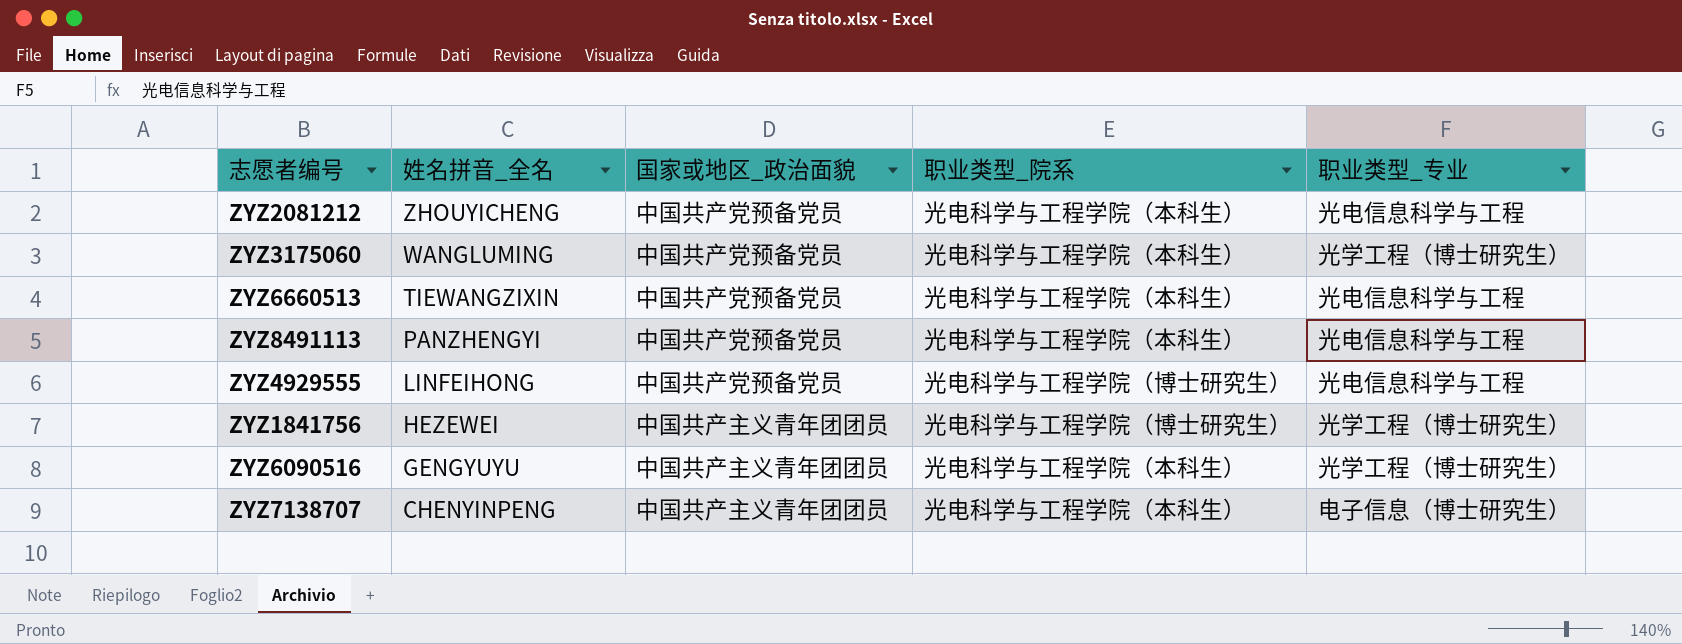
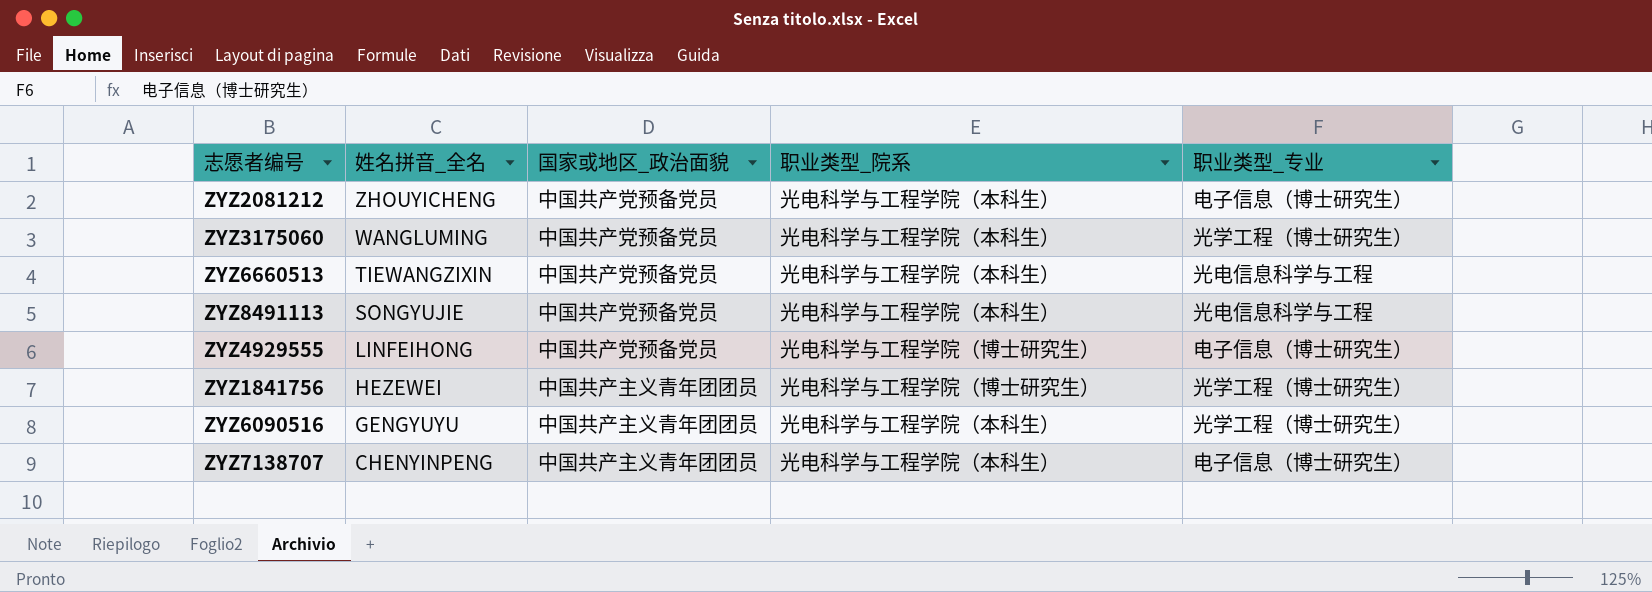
ZYZ2081212 | 职业类型_专业: 光电信息科学与工程 -> 电子信息（博士研究生）
ZYZ8491113 | 姓名拼音_全名: PANZHENGYI -> SONGYUJIE
ZYZ4929555 | 职业类型_专业: 光电信息科学与工程 -> 电子信息（博士研究生）

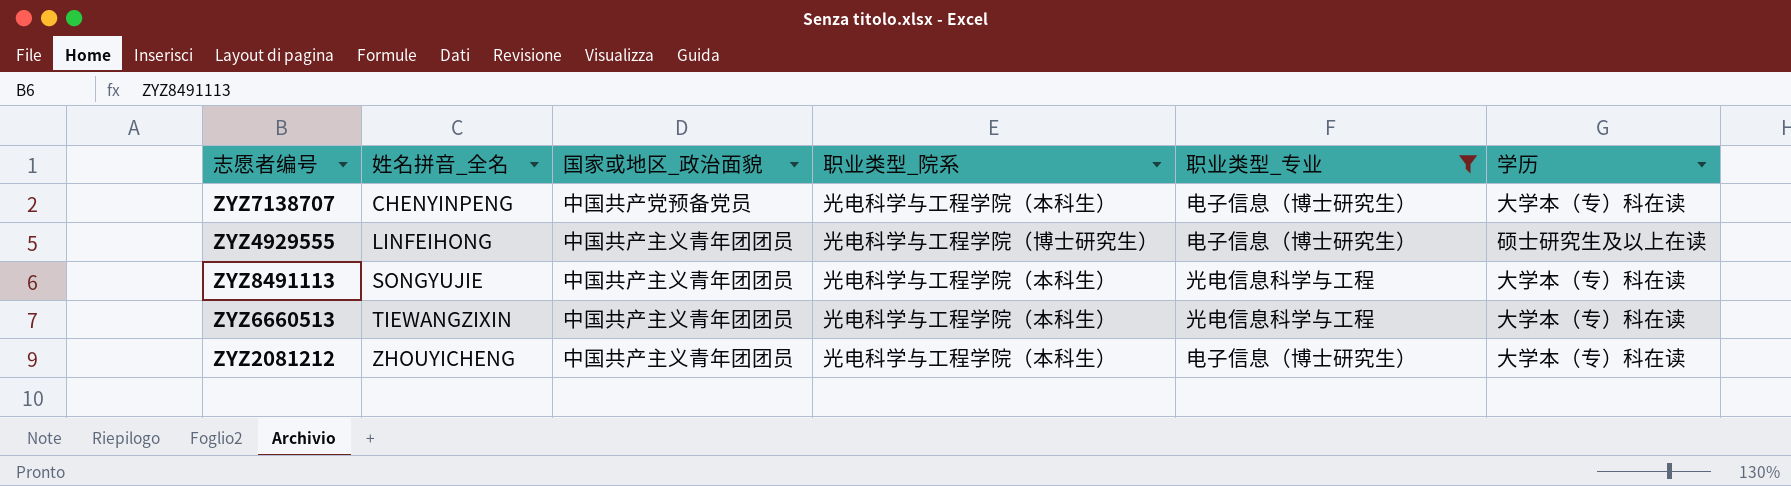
filter: none -> 职业类型_专业 != 光学工程（博士研究生）
row order: 姓名拼音_全名 descending -> 姓名拼音_全名 ascending
column 学历 | position: none -> 6
ZYZ7138707 | 国家或地区_政治面貌: 中国共产主义青年团团员 -> 中国共产党预备党员
ZYZ4929555 | 国家或地区_政治面貌: 中国共产党预备党员 -> 中国共产主义青年团团员
ZYZ8491113 | 国家或地区_政治面貌: 中国共产党预备党员 -> 中国共产主义青年团团员
ZYZ6660513 | 国家或地区_政治面貌: 中国共产党预备党员 -> 中国共产主义青年团团员
ZYZ2081212 | 国家或地区_政治面貌: 中国共产党预备党员 -> 中国共产主义青年团团员

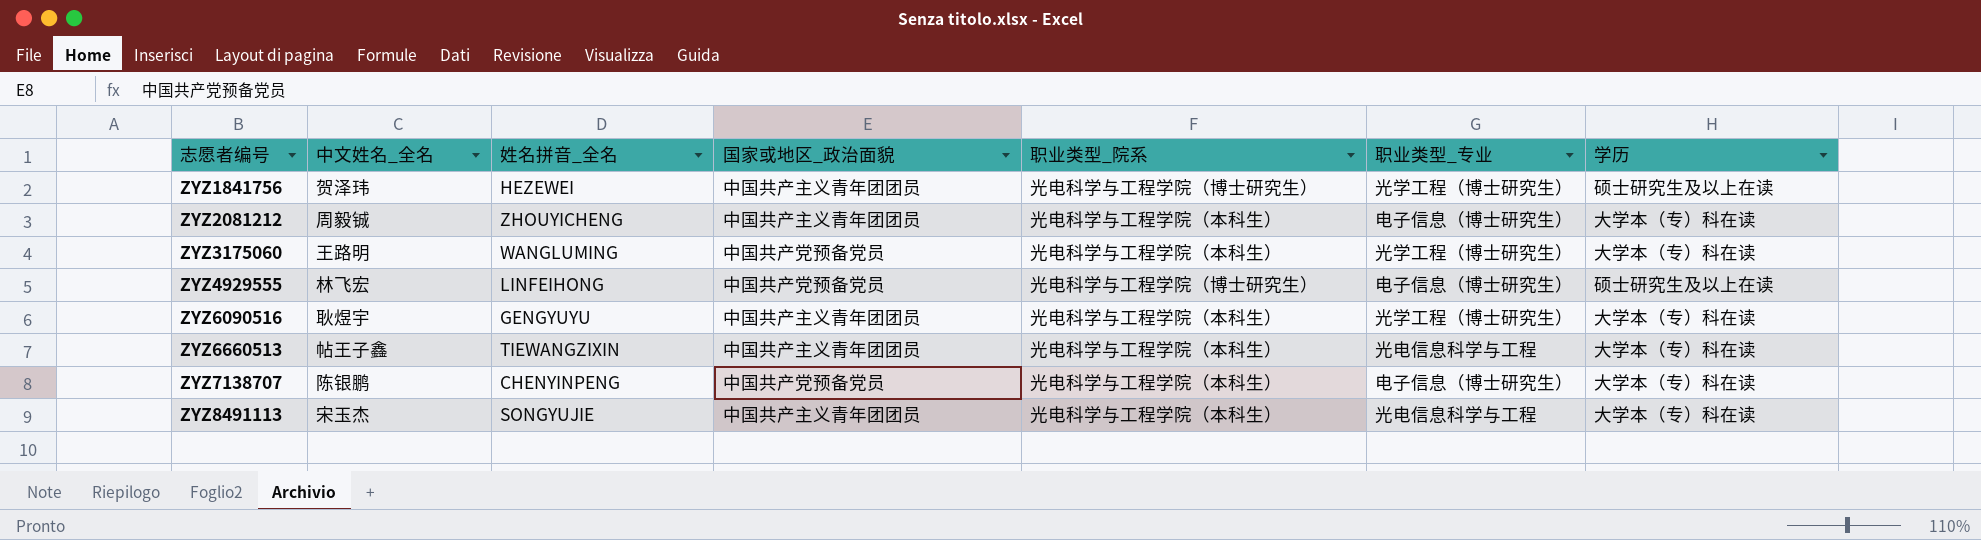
filter: 职业类型_专业 != 光学工程（博士研究生） -> none
row order: 姓名拼音_全名 ascending -> 志愿者编号 ascending
column 中文姓名_全名 | position: none -> 2
ZYZ4929555 | 国家或地区_政治面貌: 中国共产主义青年团团员 -> 中国共产党预备党员

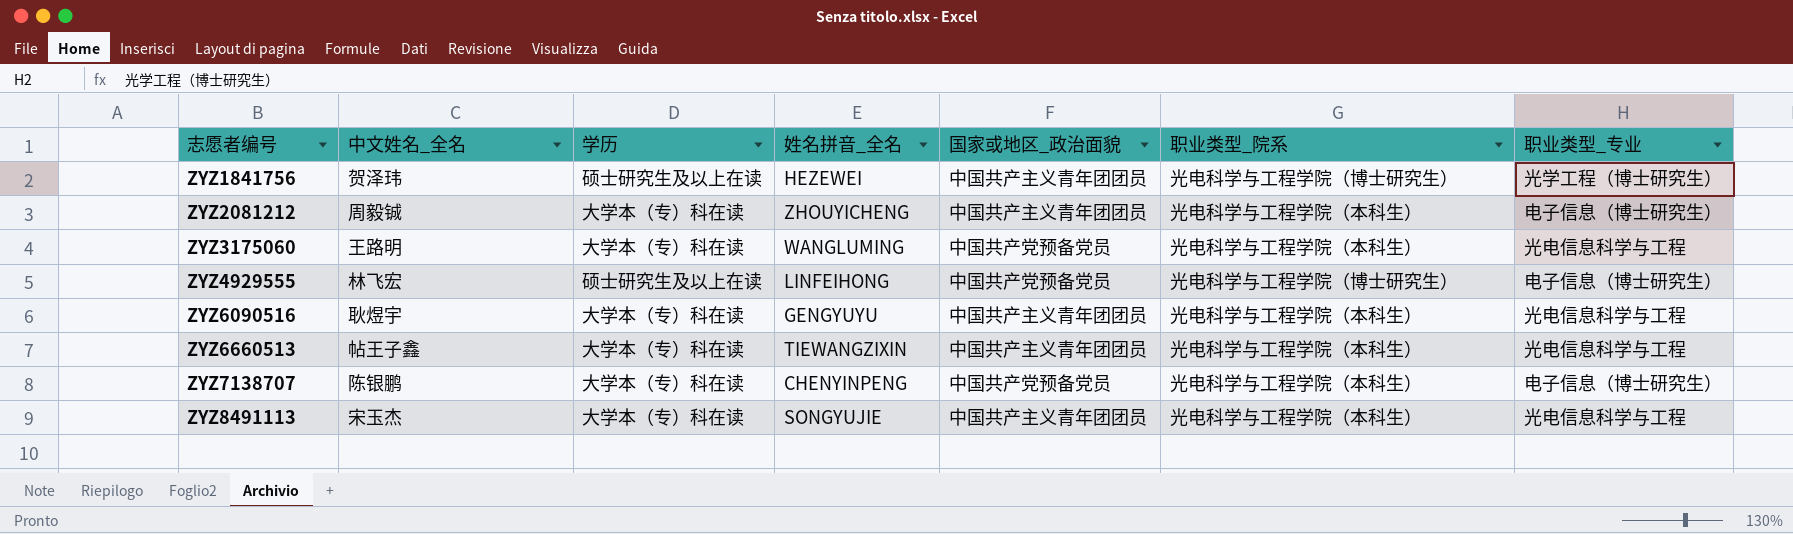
column 学历 | position: 7 -> 3
ZYZ3175060 | 职业类型_专业: 光学工程（博士研究生） -> 光电信息科学与工程
ZYZ6090516 | 职业类型_专业: 光学工程（博士研究生） -> 光电信息科学与工程

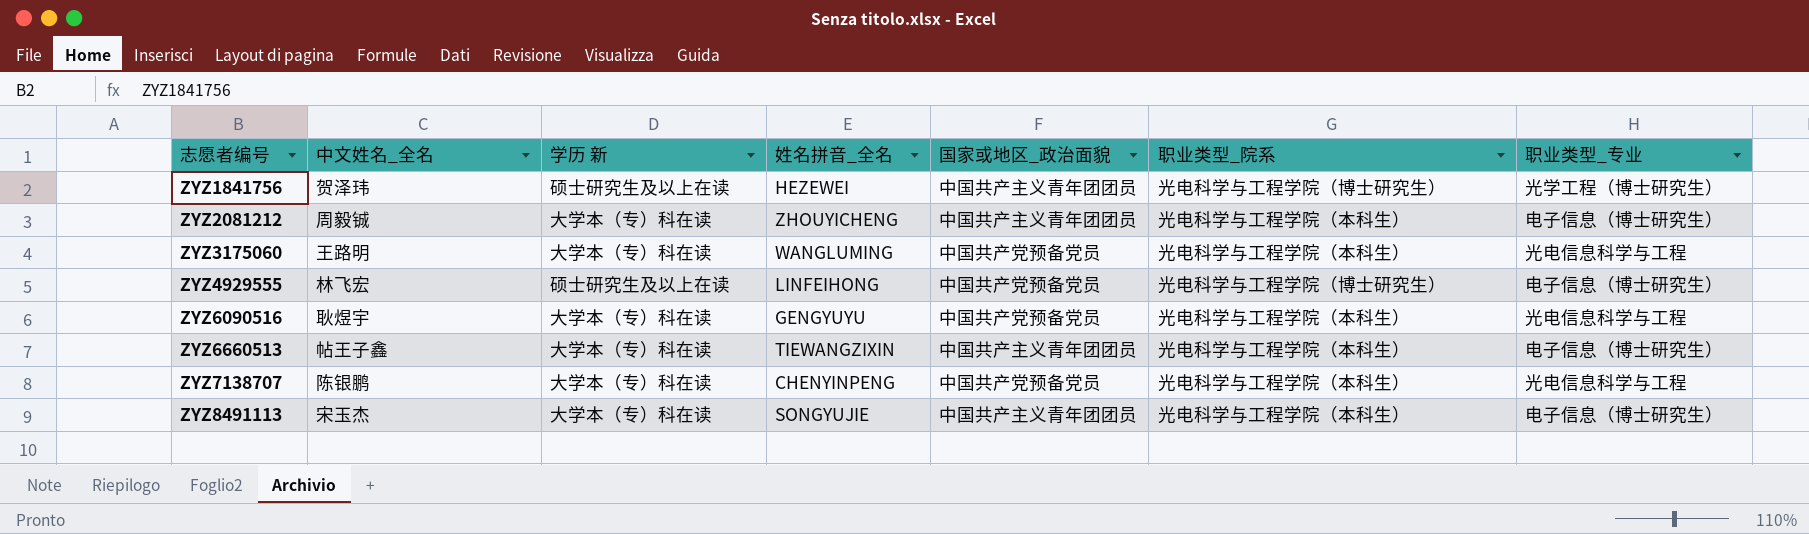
column name: 学历 -> 学历 新
ZYZ6090516 | 国家或地区_政治面貌: 中国共产主义青年团团员 -> 中国共产党预备党员
ZYZ6660513 | 职业类型_专业: 光电信息科学与工程 -> 电子信息（博士研究生）
ZYZ7138707 | 职业类型_专业: 电子信息（博士研究生） -> 光电信息科学与工程
ZYZ8491113 | 职业类型_专业: 光电信息科学与工程 -> 电子信息（博士研究生）

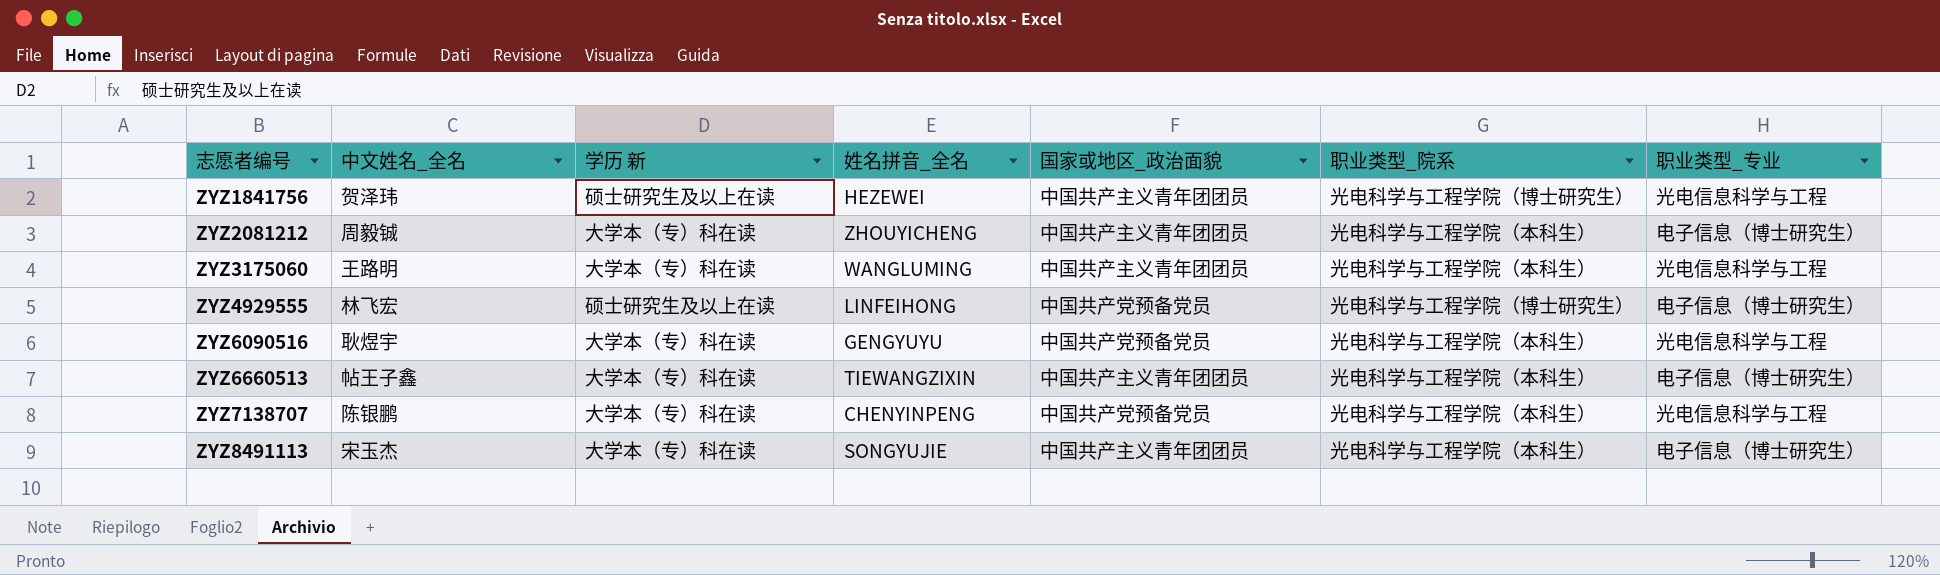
ZYZ1841756 | 职业类型_专业: 光学工程（博士研究生） -> 光电信息科学与工程
ZYZ3175060 | 国家或地区_政治面貌: 中国共产党预备党员 -> 中国共产主义青年团团员

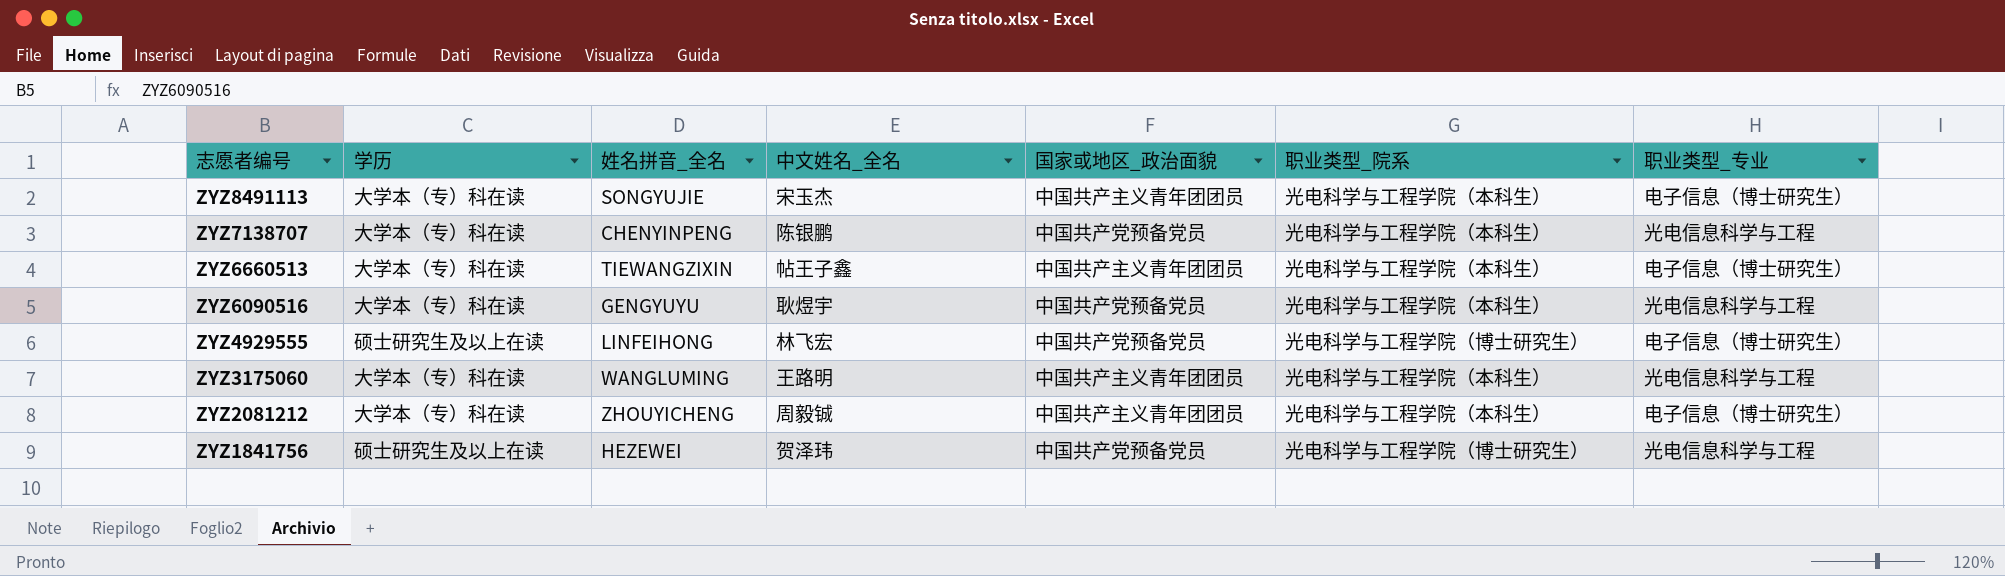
row order: 志愿者编号 ascending -> 志愿者编号 descending
column name: 学历 新 -> 学历
column 中文姓名_全名 | position: 2 -> 4
ZYZ1841756 | 国家或地区_政治面貌: 中国共产主义青年团团员 -> 中国共产党预备党员

